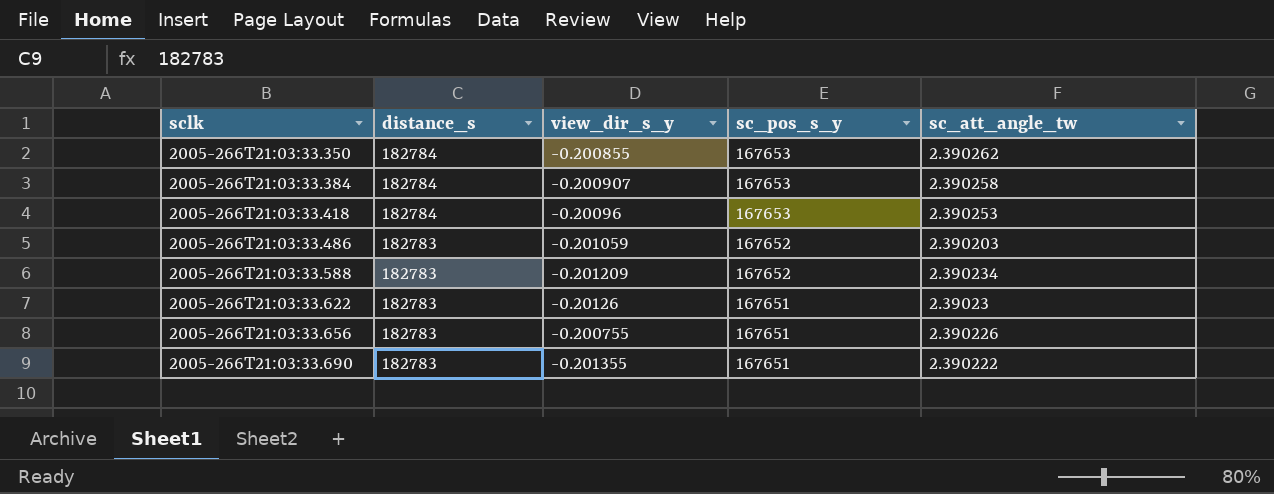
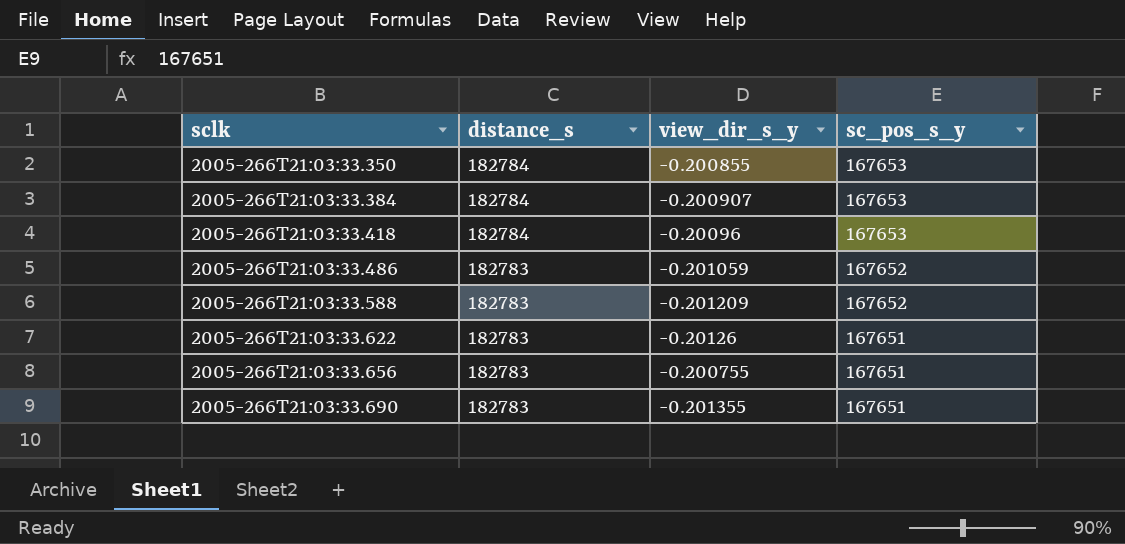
column sc_att_angle_tw | position: 5 -> none

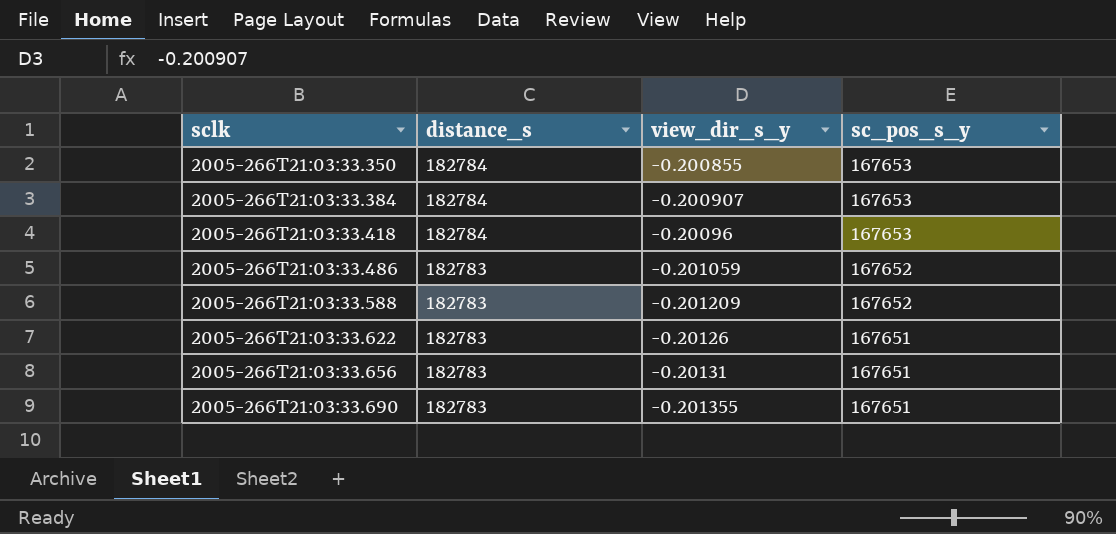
2005-266T21:03:33.656 | view_dir_s_y: -0.200755 -> -0.20131

